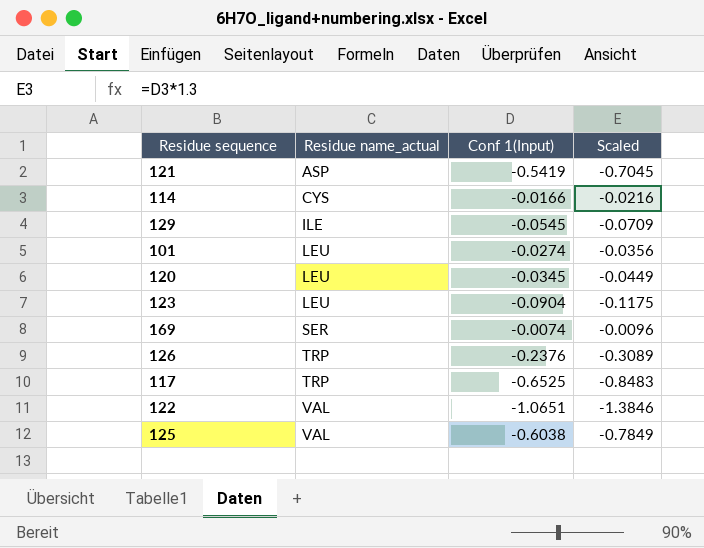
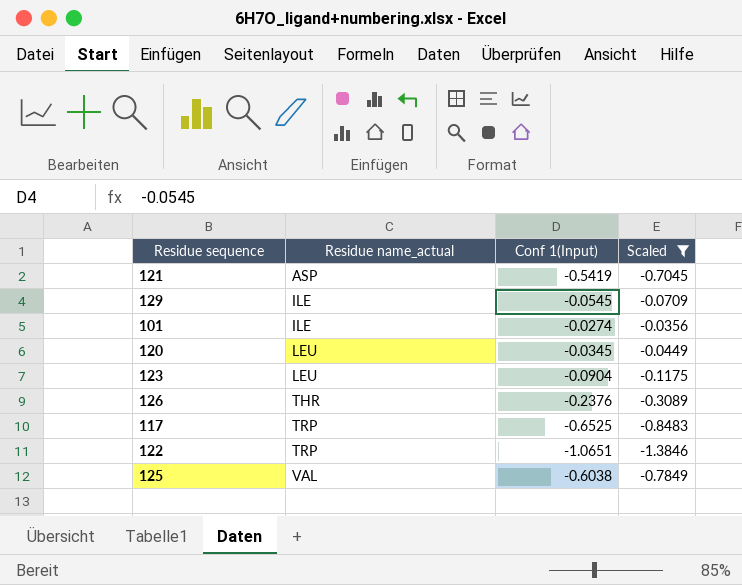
filter: none -> Scaled <= -0.0356
101 | Residue name_actual: LEU -> ILE
126 | Residue name_actual: TRP -> THR
122 | Residue name_actual: VAL -> TRP

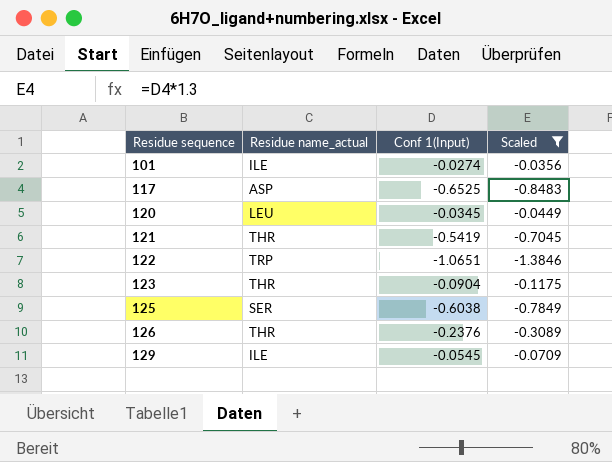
row order: Residue name_actual ascending -> Residue sequence ascending
117 | Residue name_actual: TRP -> ASP
121 | Residue name_actual: ASP -> THR
123 | Residue name_actual: LEU -> THR
125 | Residue name_actual: VAL -> SER

